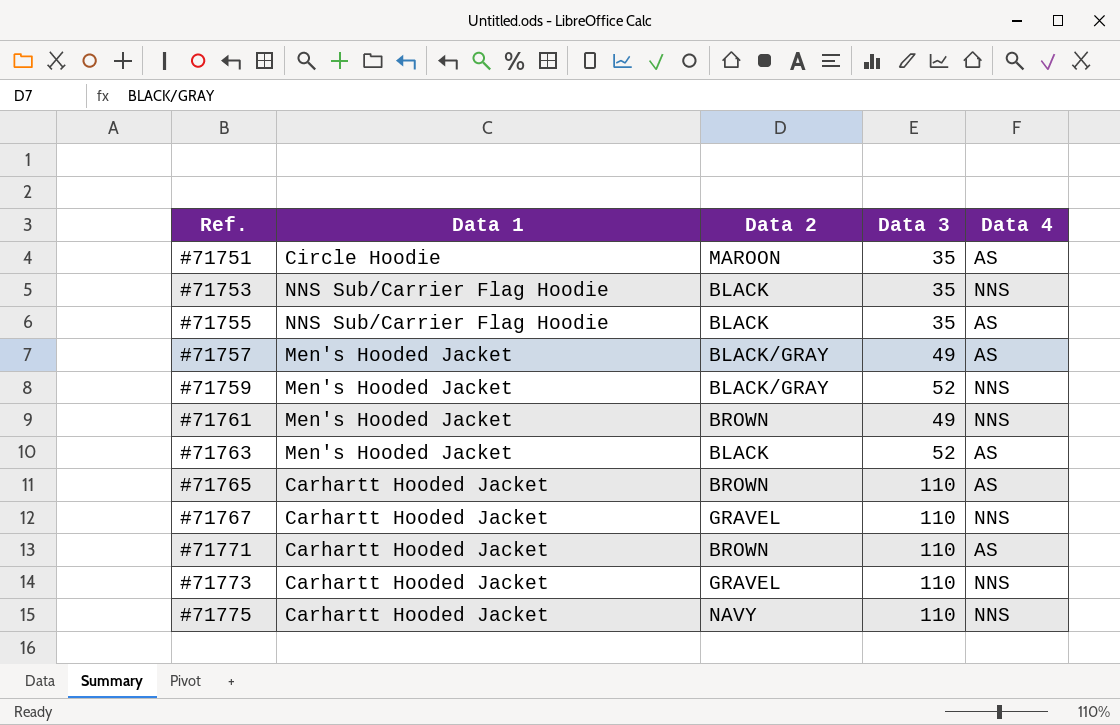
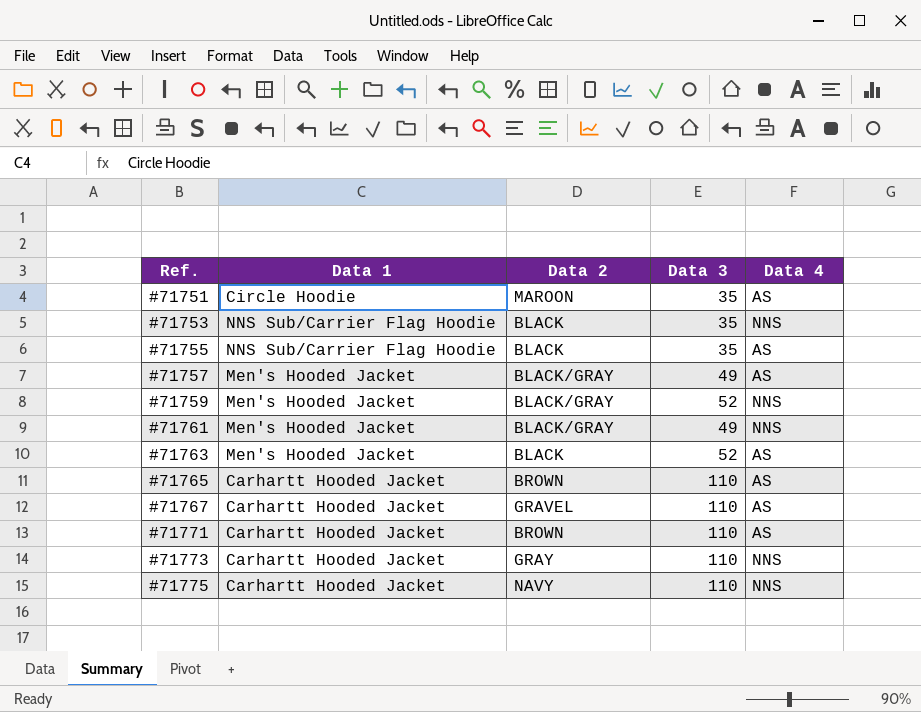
#71761 | Data 2: BROWN -> BLACK/GRAY
#71767 | Data 4: NNS -> AS
#71773 | Data 2: GRAVEL -> GRAY

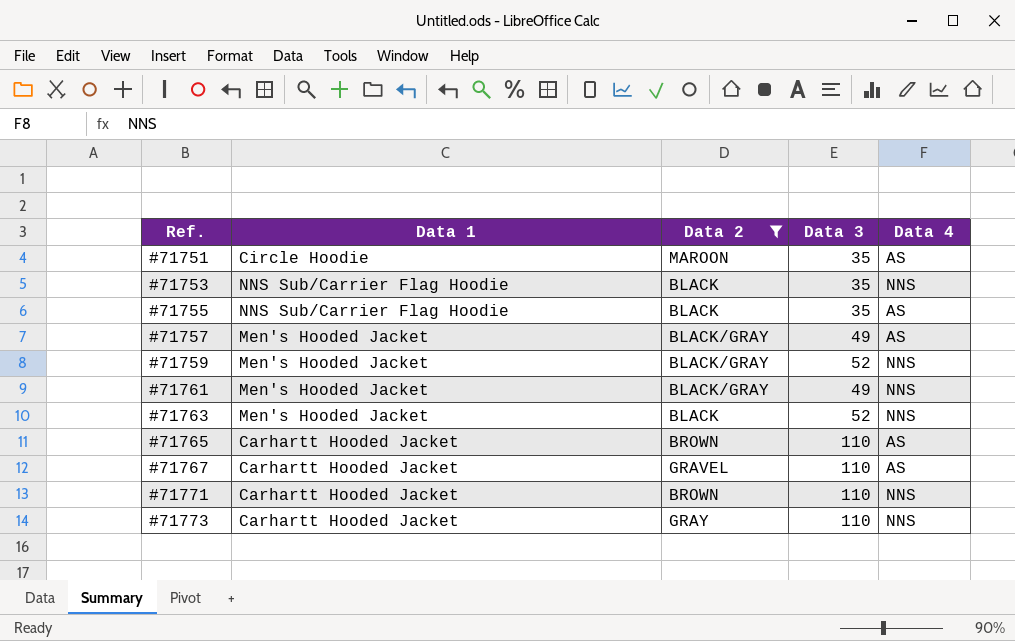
filter: none -> Data 2 != NAVY
#71763 | Data 4: AS -> NNS
#71771 | Data 4: AS -> NNS

